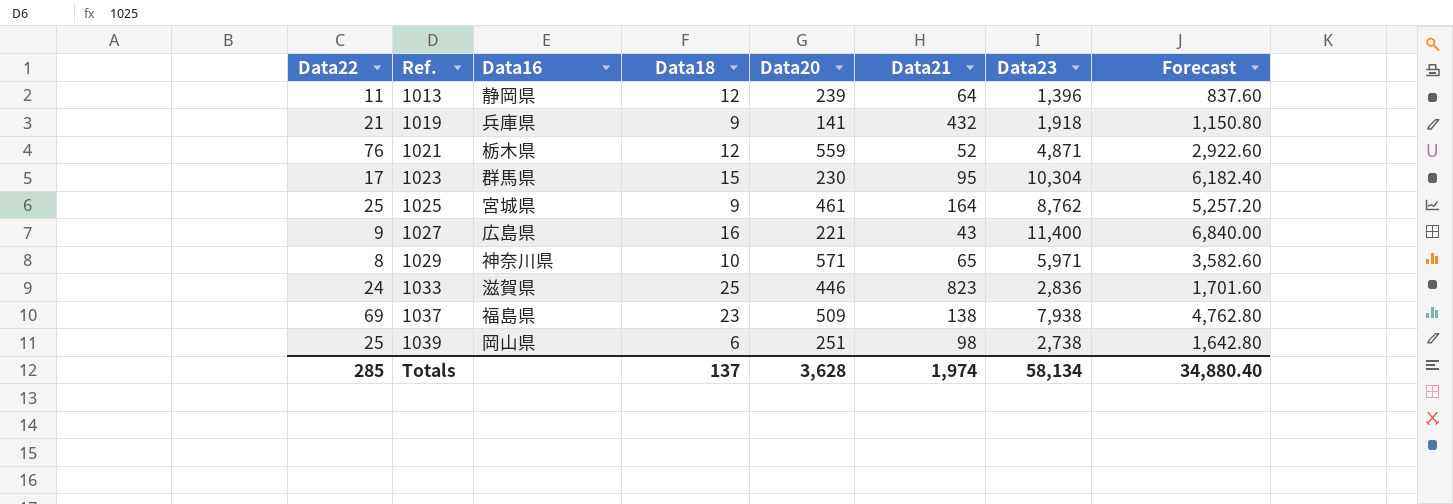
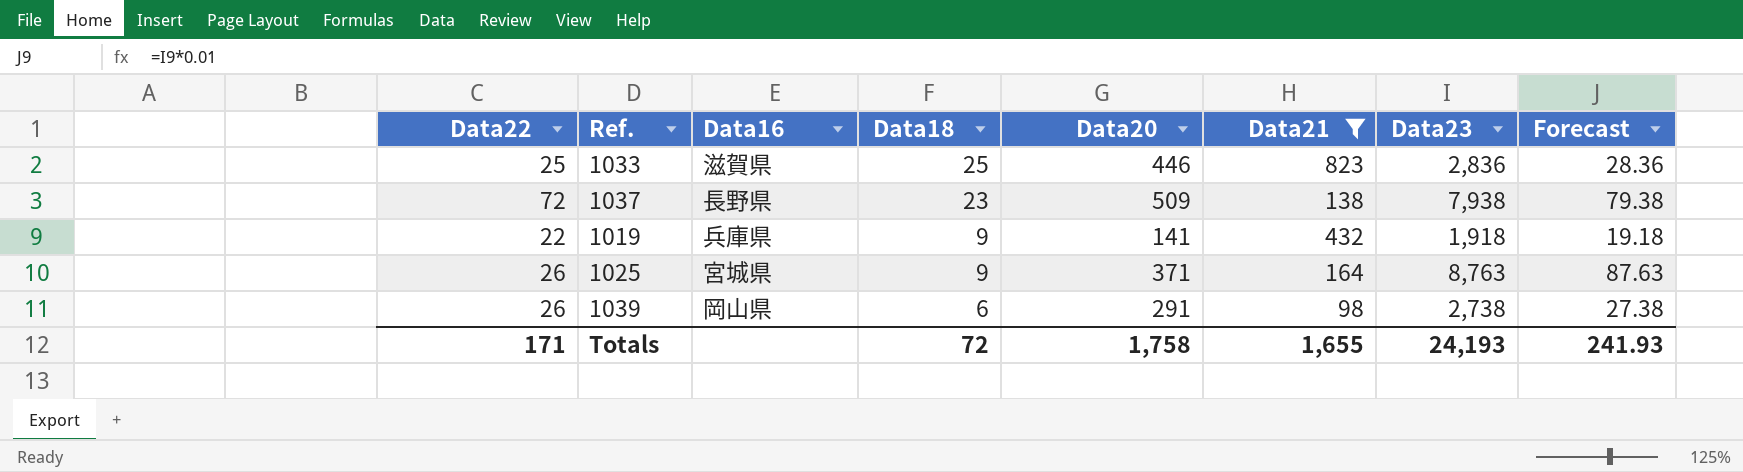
filter: none -> Data21 >= 98
row order: Ref. ascending -> Data18 descending
column Forecast | formula: [Data23] * 0.6 -> [Data23] * 0.01
1033 | Data22: 24 -> 25
1037 | Data22: 69 -> 72
1037 | Data16: 福島県 -> 長野県
1019 | Data22: 21 -> 22
1025 | Data22: 25 -> 26
1025 | Data20: 461 -> 371
1025 | Data23: 8,762 -> 8,763
1039 | Data22: 25 -> 26
1039 | Data20: 251 -> 291
Totals | Data22: 285 -> 171
Totals | Data18: 137 -> 72
Totals | Data20: 3,628 -> 1,758
Totals | Data21: 1,974 -> 1,655
Totals | Data23: 58,134 -> 24,193
Totals | Forecast: 34,880.40 -> 241.93

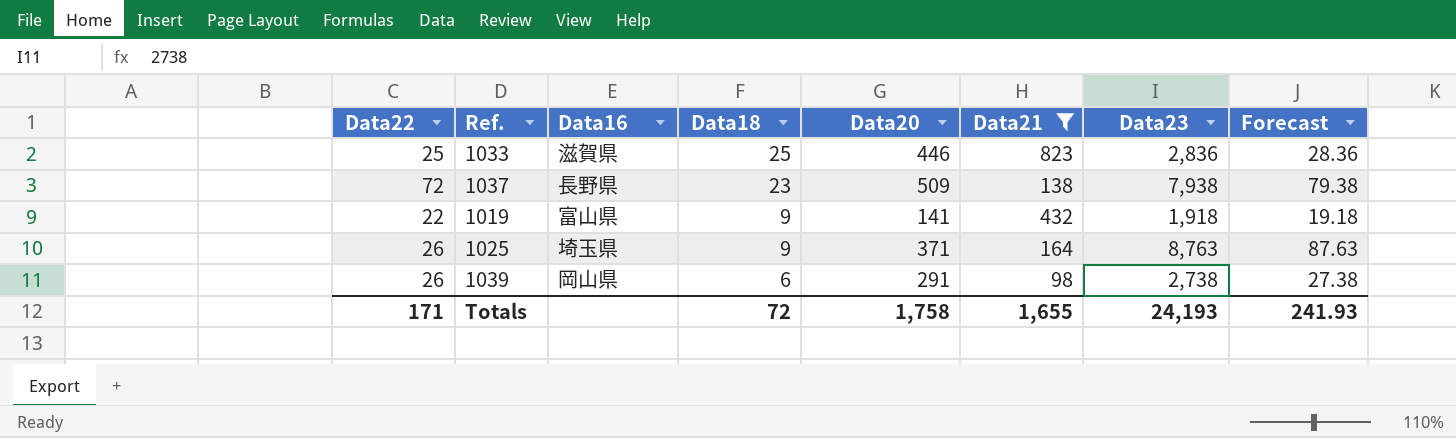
1019 | Data16: 兵庫県 -> 富山県
1025 | Data16: 宮城県 -> 埼玉県

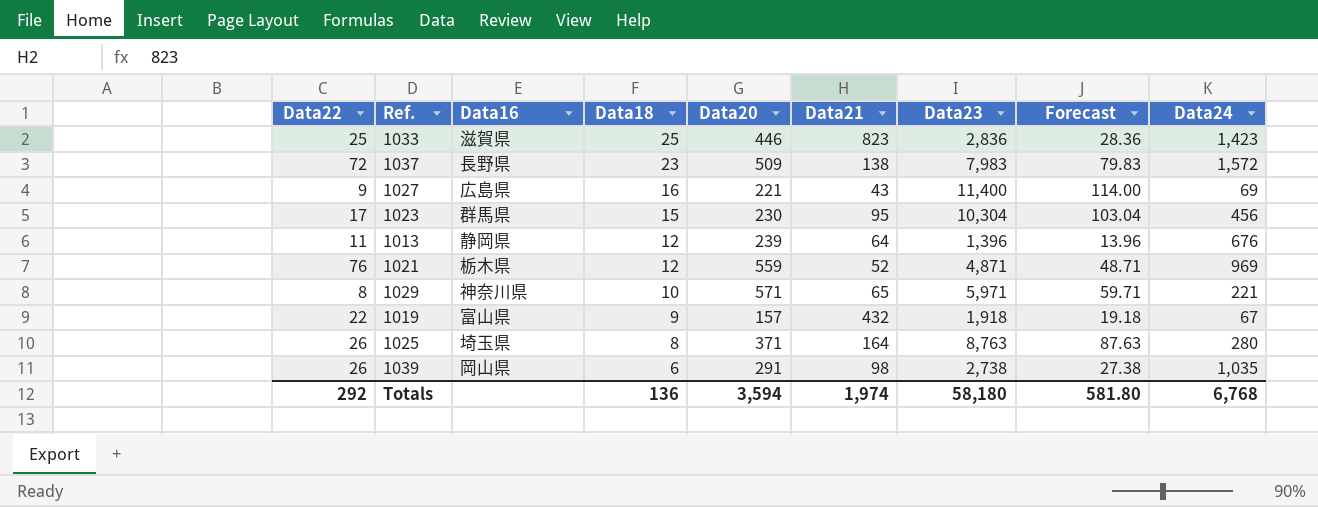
filter: Data21 >= 98 -> none
column Data24 | position: none -> 9
1037 | Data23: 7,938 -> 7,983
1037 | Forecast: 79.38 -> 79.83
1019 | Data20: 141 -> 157
1025 | Data18: 9 -> 8
Totals | Data22: 171 -> 292
Totals | Data18: 72 -> 136
Totals | Data20: 1,758 -> 3,594
Totals | Data21: 1,655 -> 1,974
Totals | Data23: 24,193 -> 58,180
Totals | Forecast: 241.93 -> 581.80

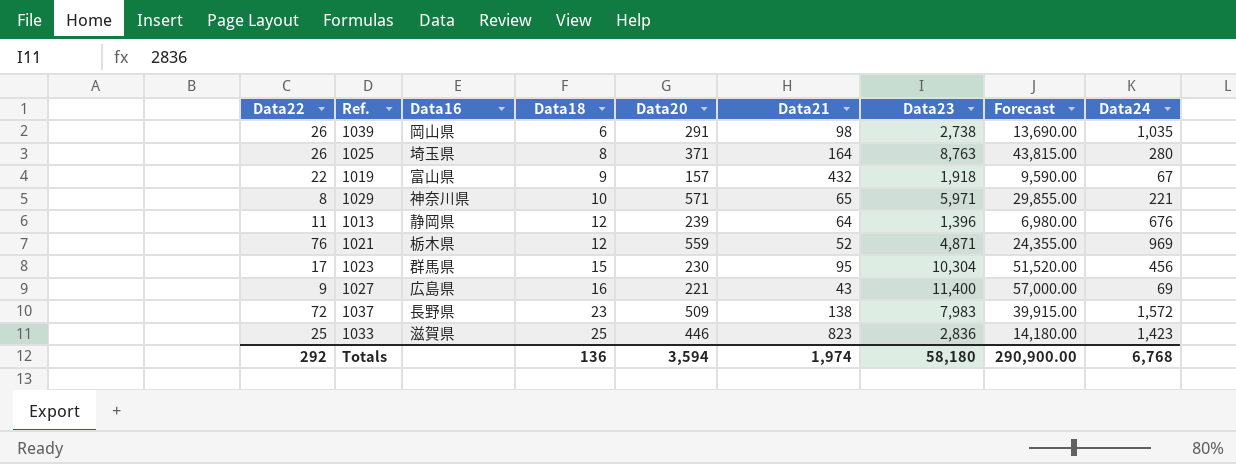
row order: Data18 descending -> Data18 ascending
column Forecast | formula: [Data23] * 0.01 -> [Data23] * 5
Totals | Forecast: 581.80 -> 290,900.00

